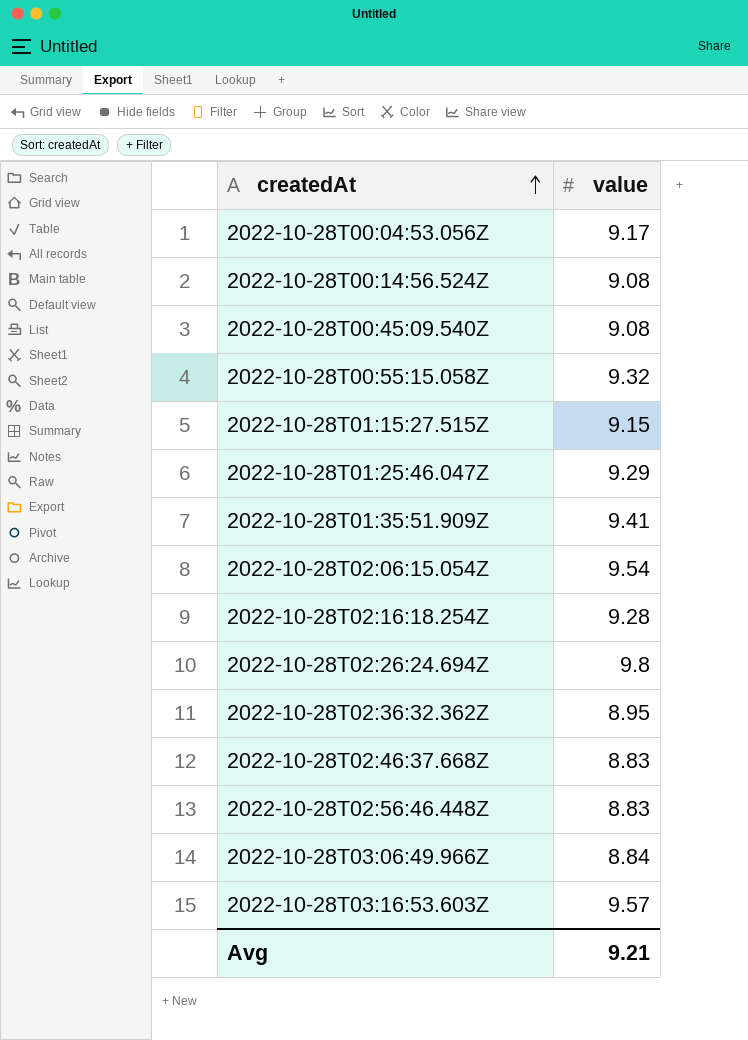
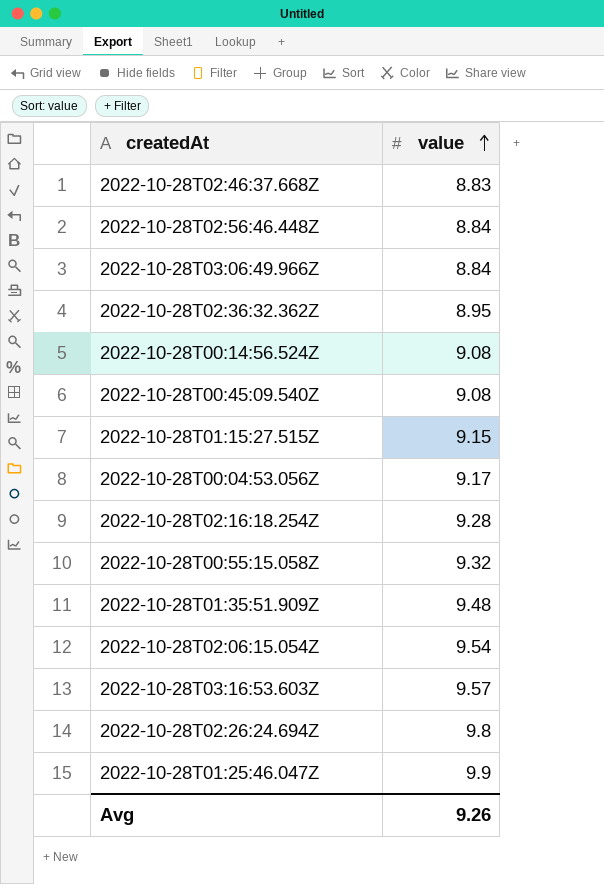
row order: createdAt ascending -> value ascending
2022-10-28T02:56:46.448Z | value: 8.83 -> 8.84
2022-10-28T01:35:51.909Z | value: 9.41 -> 9.48
2022-10-28T01:25:46.047Z | value: 9.29 -> 9.9
Avg | value: 9.21 -> 9.26

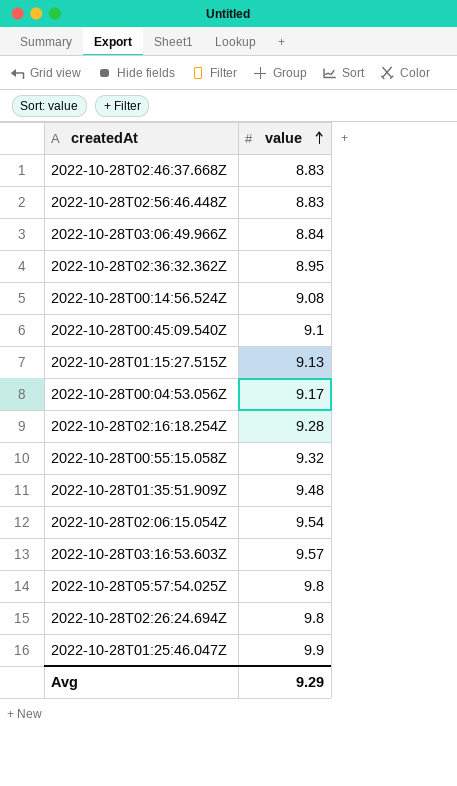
2022-10-28T02:56:46.448Z | value: 8.84 -> 8.83
2022-10-28T00:45:09.540Z | value: 9.08 -> 9.1
2022-10-28T01:15:27.515Z | value: 9.15 -> 9.13
row 2022-10-28T05:57:54.025Z: none -> 9.8
Avg | value: 9.26 -> 9.29

